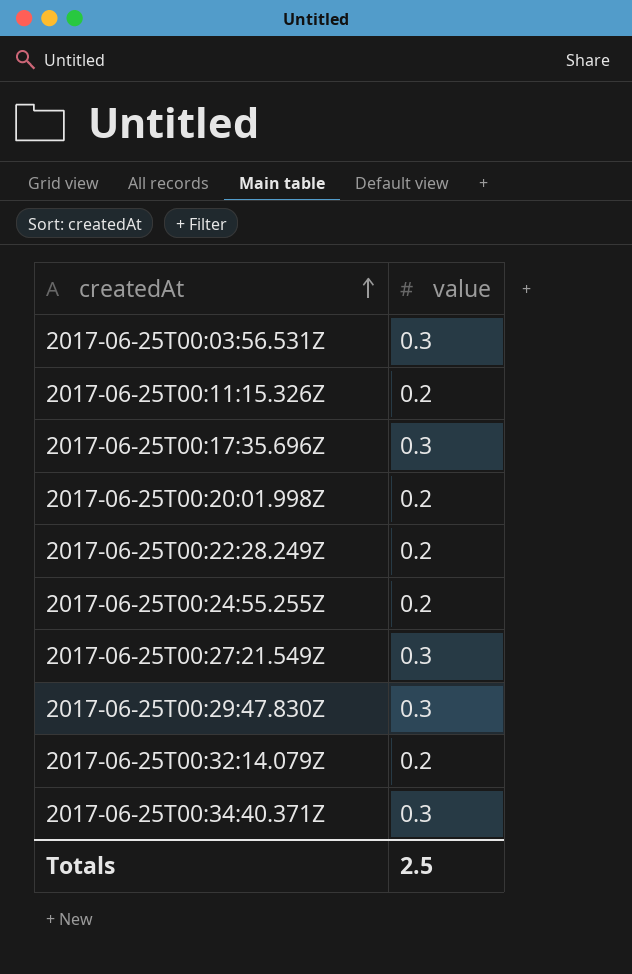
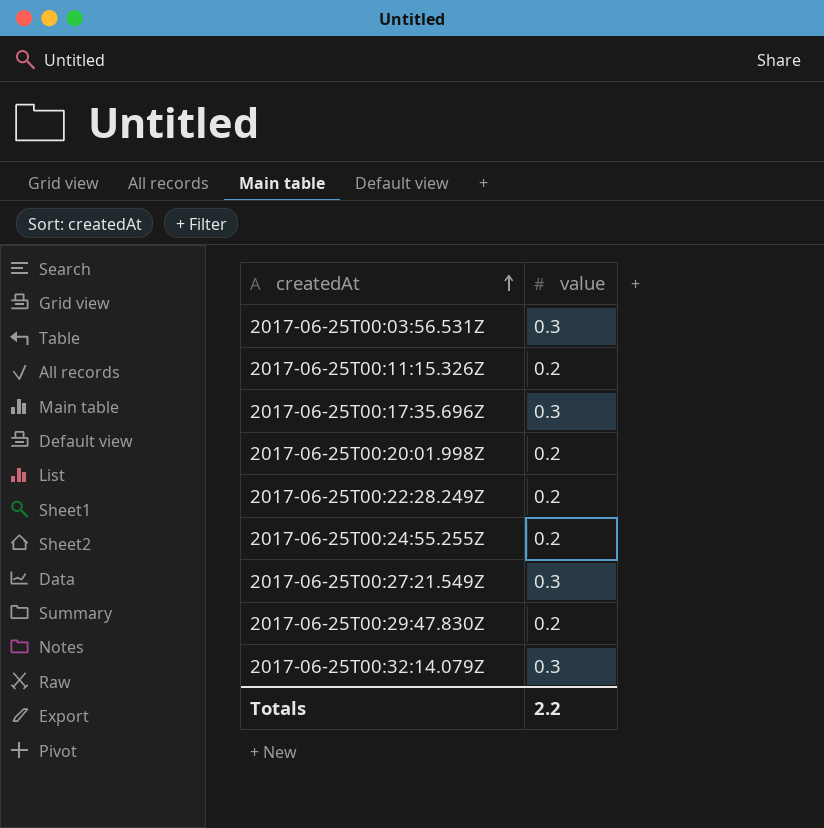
row 2017-06-25T00:34:40.371Z: 0.3 -> none
2017-06-25T00:29:47.830Z | value: 0.3 -> 0.2
2017-06-25T00:32:14.079Z | value: 0.2 -> 0.3
Totals | value: 2.5 -> 2.2

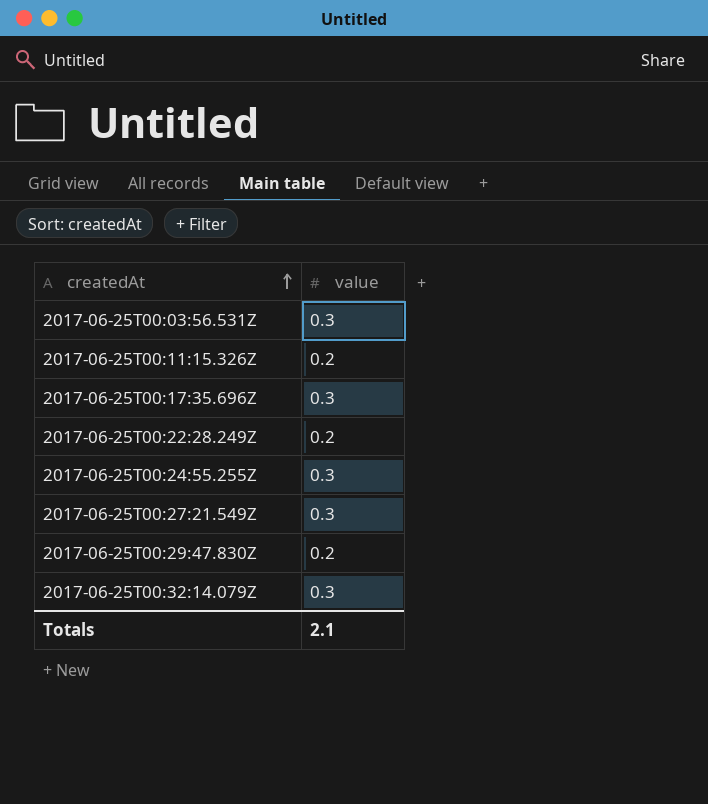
row 2017-06-25T00:20:01.998Z: 0.2 -> none
2017-06-25T00:24:55.255Z | value: 0.2 -> 0.3
Totals | value: 2.2 -> 2.1

